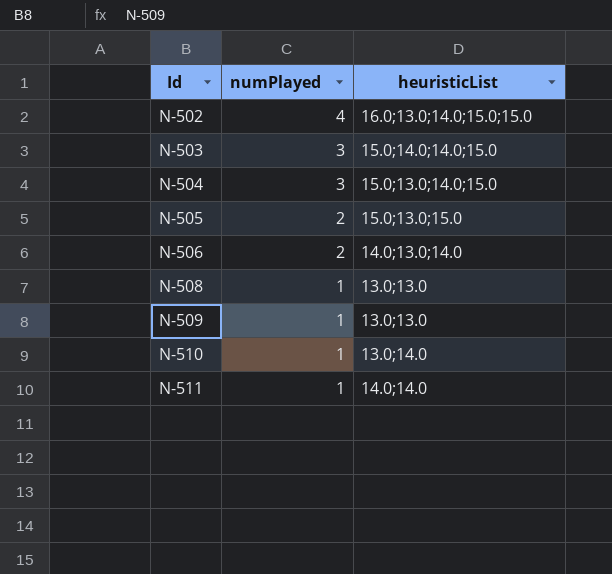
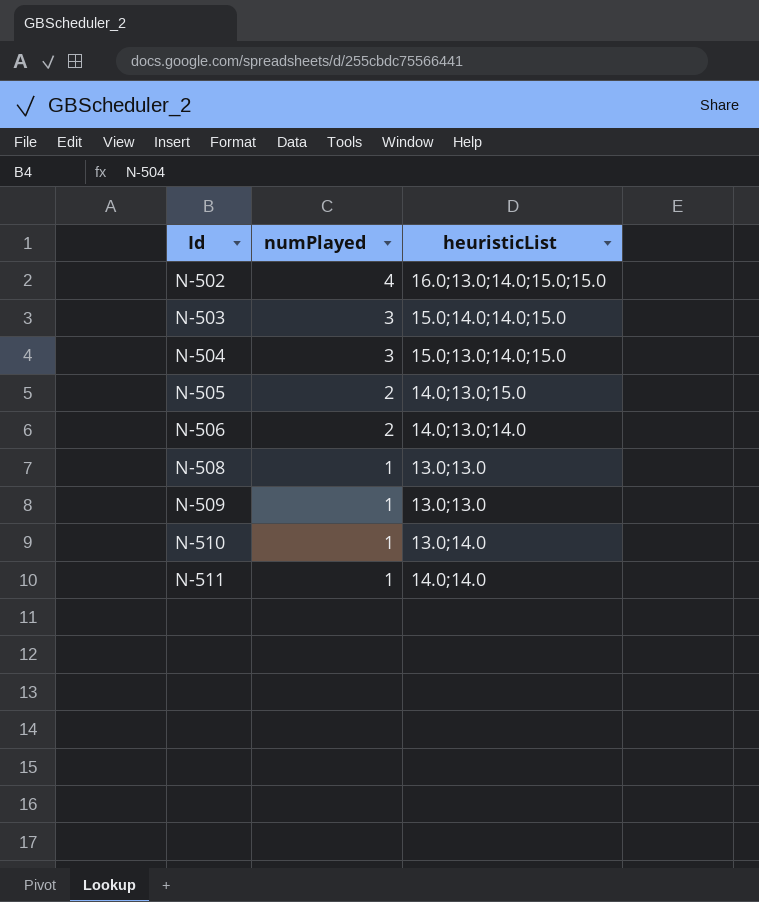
N-505 | heuristicList: 15.0;13.0;15.0 -> 14.0;13.0;15.0

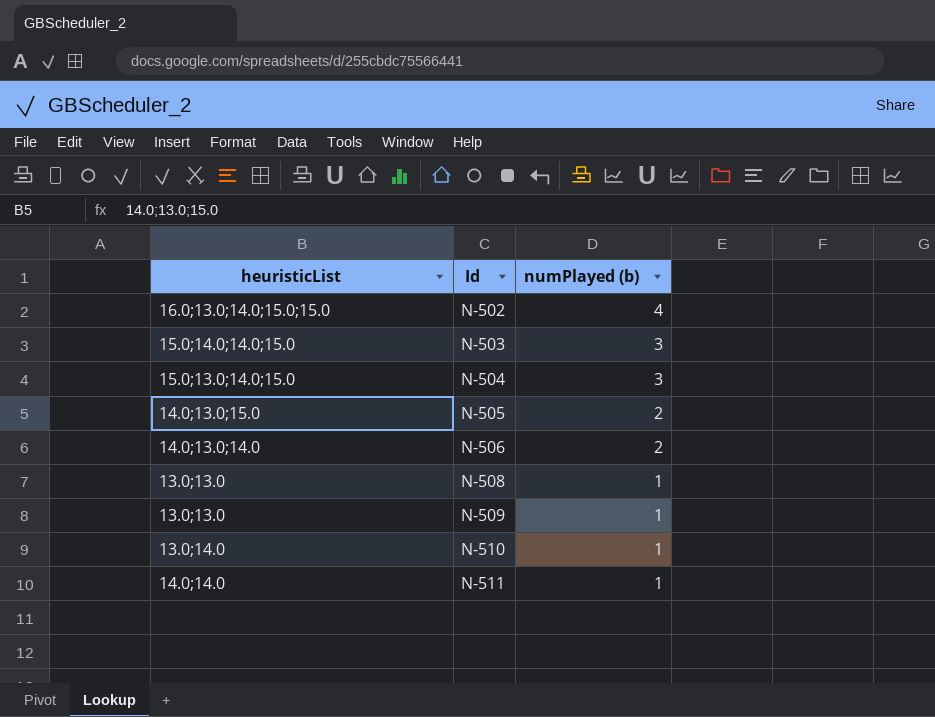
column heuristicList | position: 3 -> 1
column name: numPlayed -> numPlayed (b)

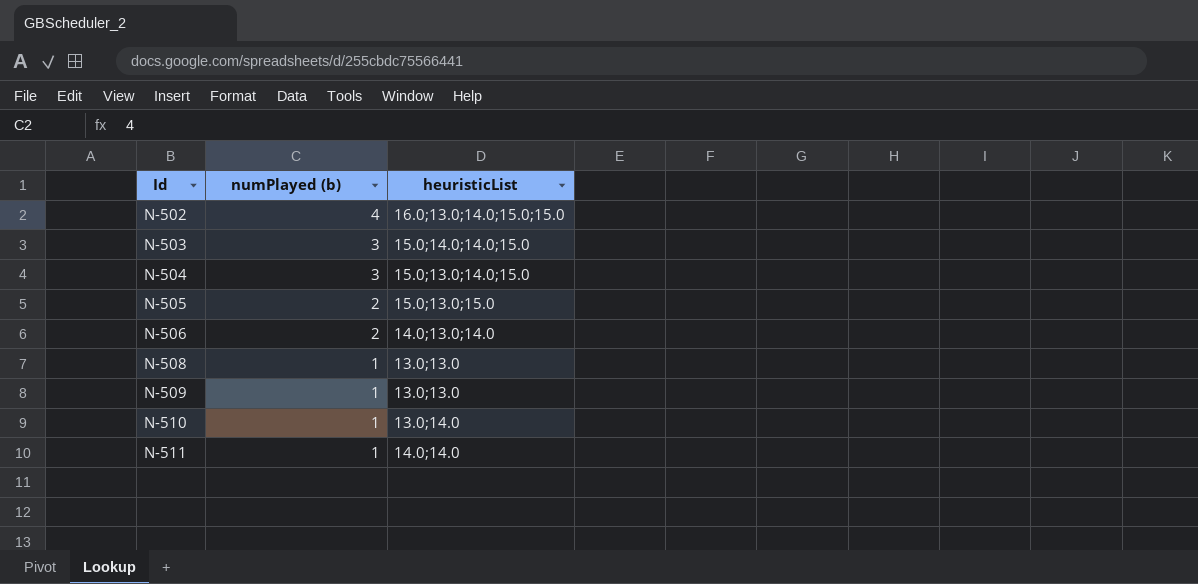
column heuristicList | position: 1 -> 3
N-505 | heuristicList: 14.0;13.0;15.0 -> 15.0;13.0;15.0

